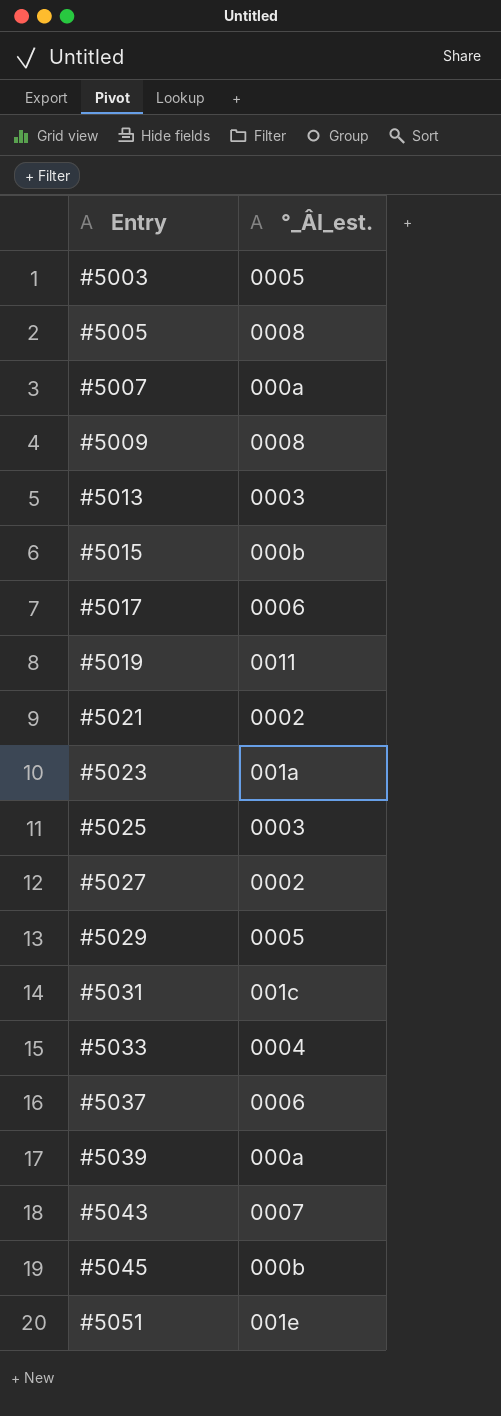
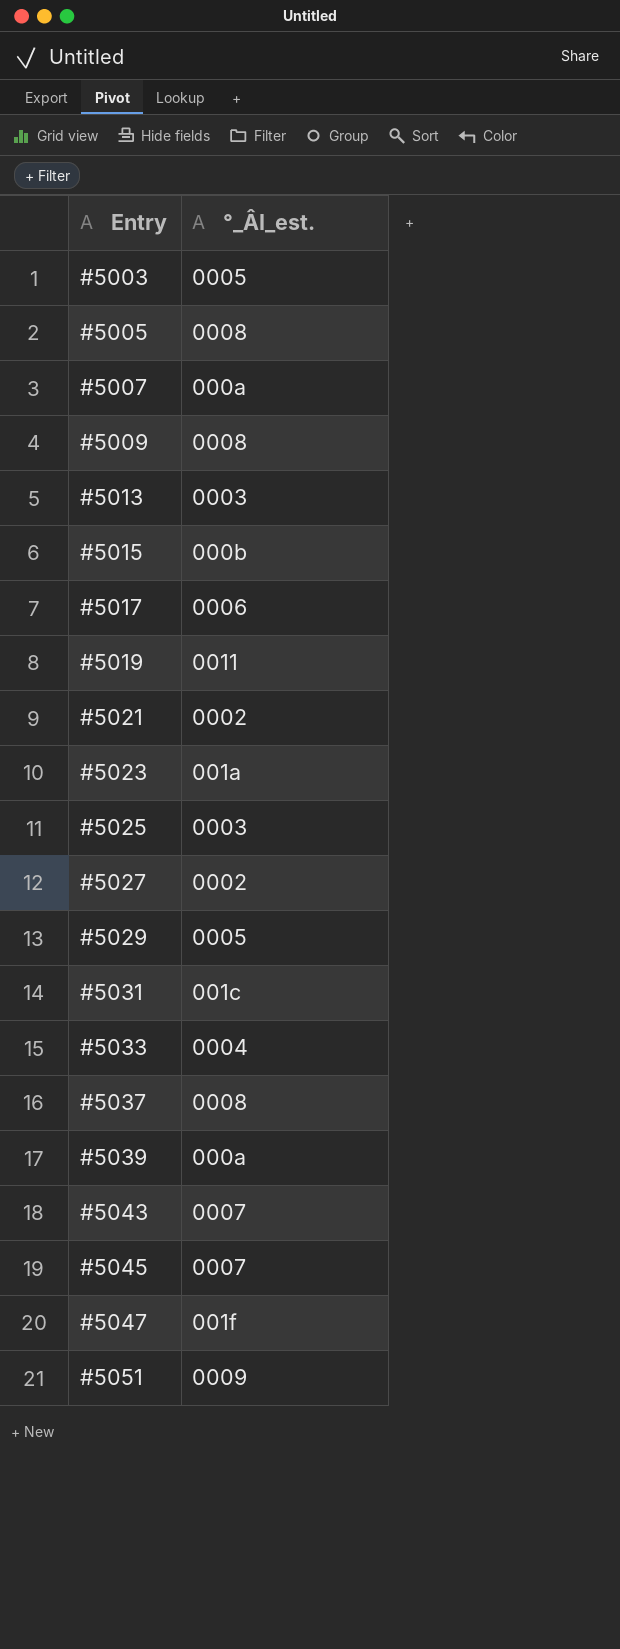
#5037 | °_ÂI_est.: 0006 -> 0008
#5045 | °_ÂI_est.: 000b -> 0007
row #5047: none -> 001f
#5051 | °_ÂI_est.: 001e -> 0009

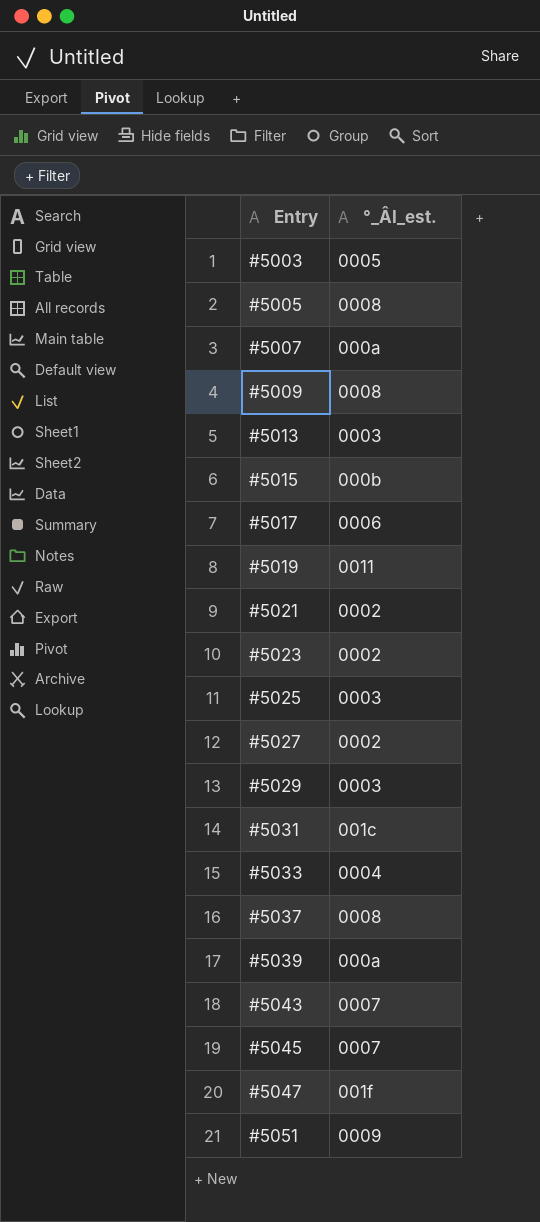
#5023 | °_ÂI_est.: 001a -> 0002
#5029 | °_ÂI_est.: 0005 -> 0003

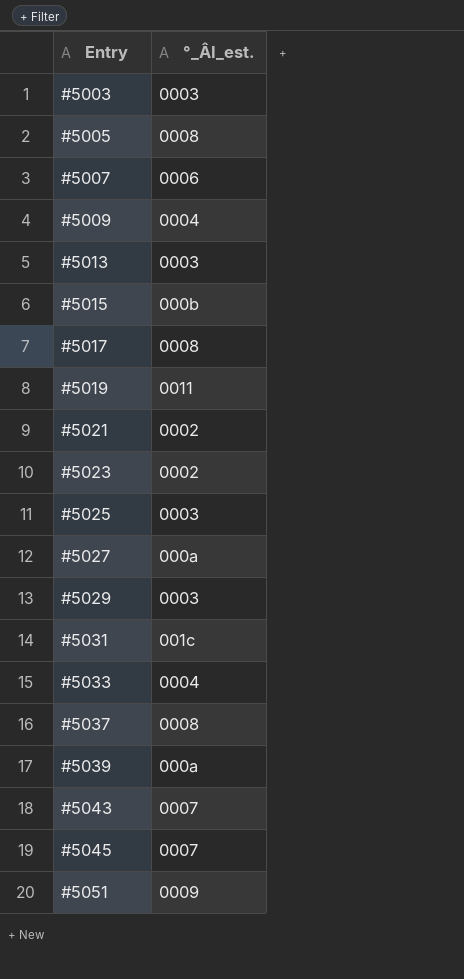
row #5047: 001f -> none
#5003 | °_ÂI_est.: 0005 -> 0003
#5007 | °_ÂI_est.: 000a -> 0006
#5009 | °_ÂI_est.: 0008 -> 0004
#5017 | °_ÂI_est.: 0006 -> 0008
#5027 | °_ÂI_est.: 0002 -> 000a

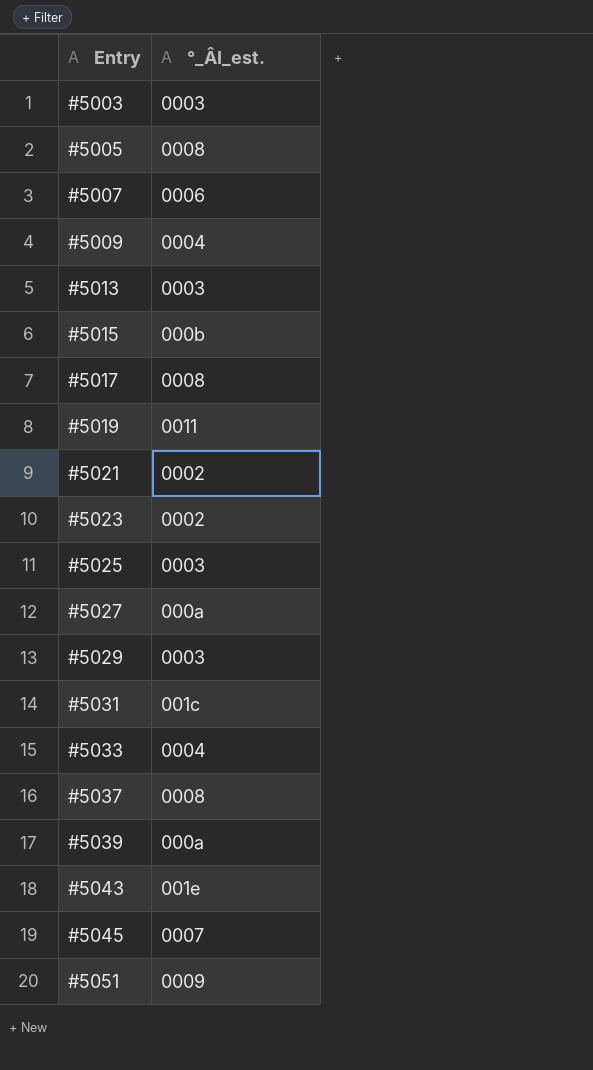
#5043 | °_ÂI_est.: 0007 -> 001e

